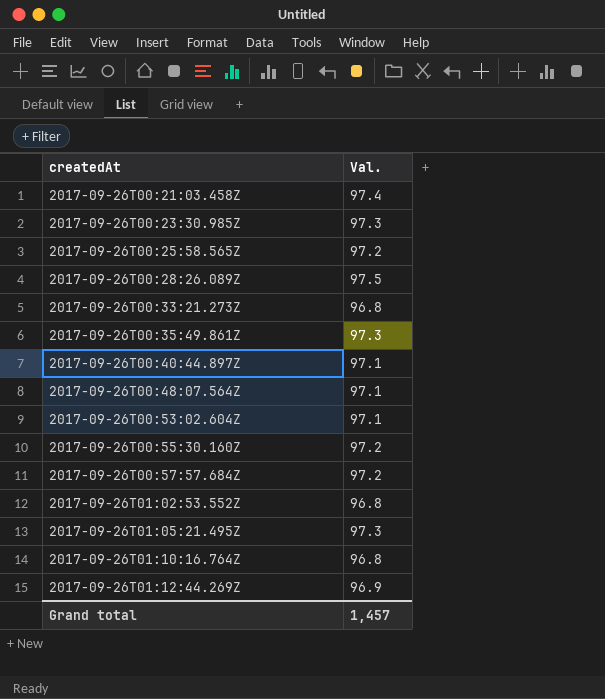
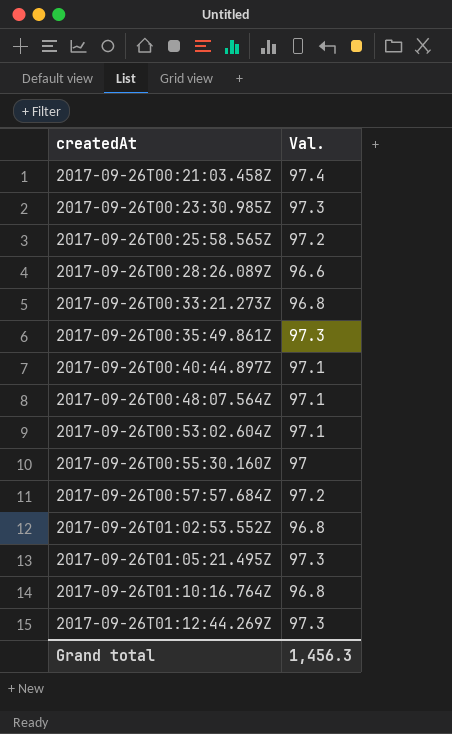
2017-09-26T00:28:26.089Z | Val.: 97.5 -> 96.6
2017-09-26T00:55:30.160Z | Val.: 97.2 -> 97
2017-09-26T01:12:44.269Z | Val.: 96.9 -> 97.3
Grand total | Val.: 1,457 -> 1,456.3

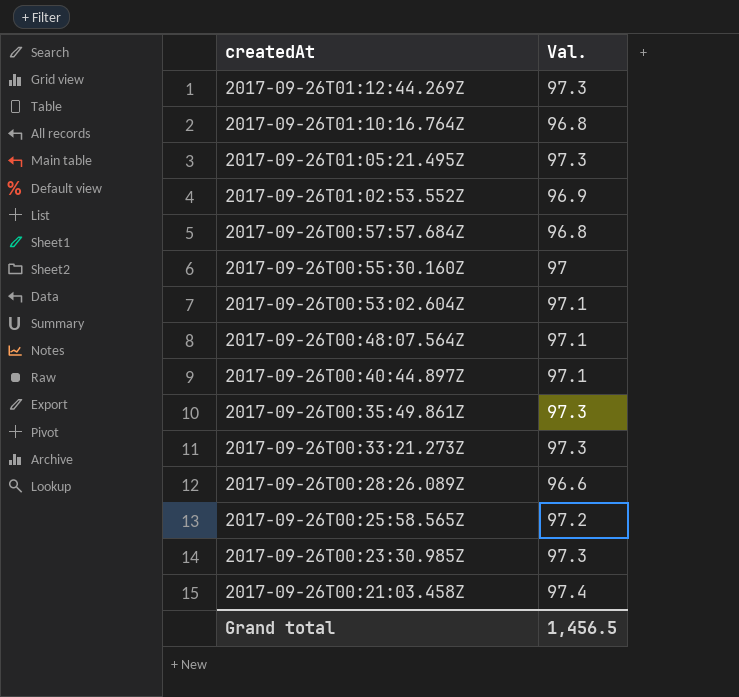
row order: createdAt ascending -> createdAt descending
2017-09-26T01:02:53.552Z | Val.: 96.8 -> 96.9
2017-09-26T00:57:57.684Z | Val.: 97.2 -> 96.8
2017-09-26T00:33:21.273Z | Val.: 96.8 -> 97.3
Grand total | Val.: 1,456.3 -> 1,456.5

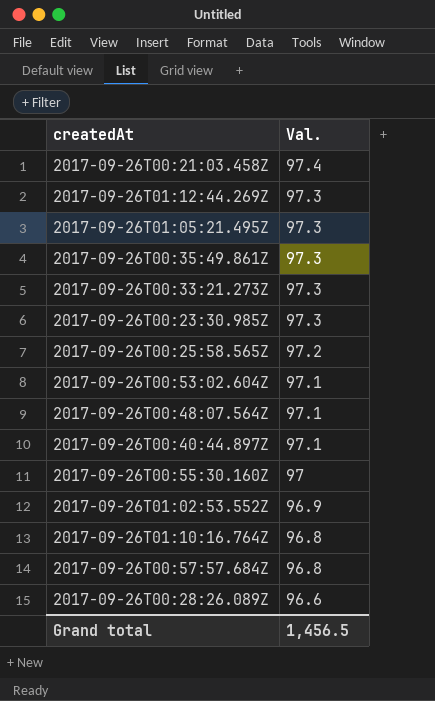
row order: createdAt descending -> Val. descending

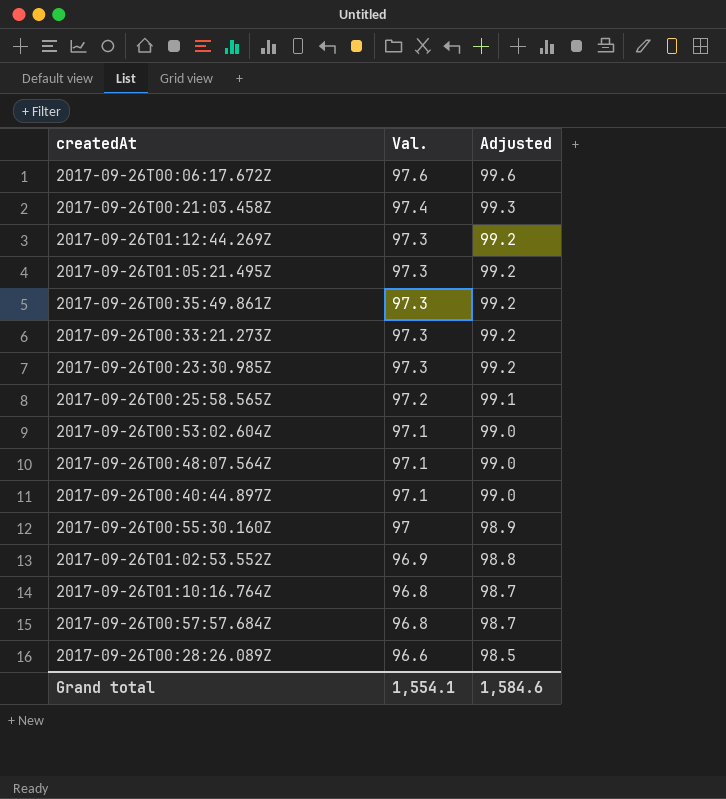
column Adjusted | formula: none -> [Val.] * 1.02
row 2017-09-26T00:06:17.672Z: none -> 97.6 | 99.6
Grand total | Val.: 1,456.5 -> 1,554.1

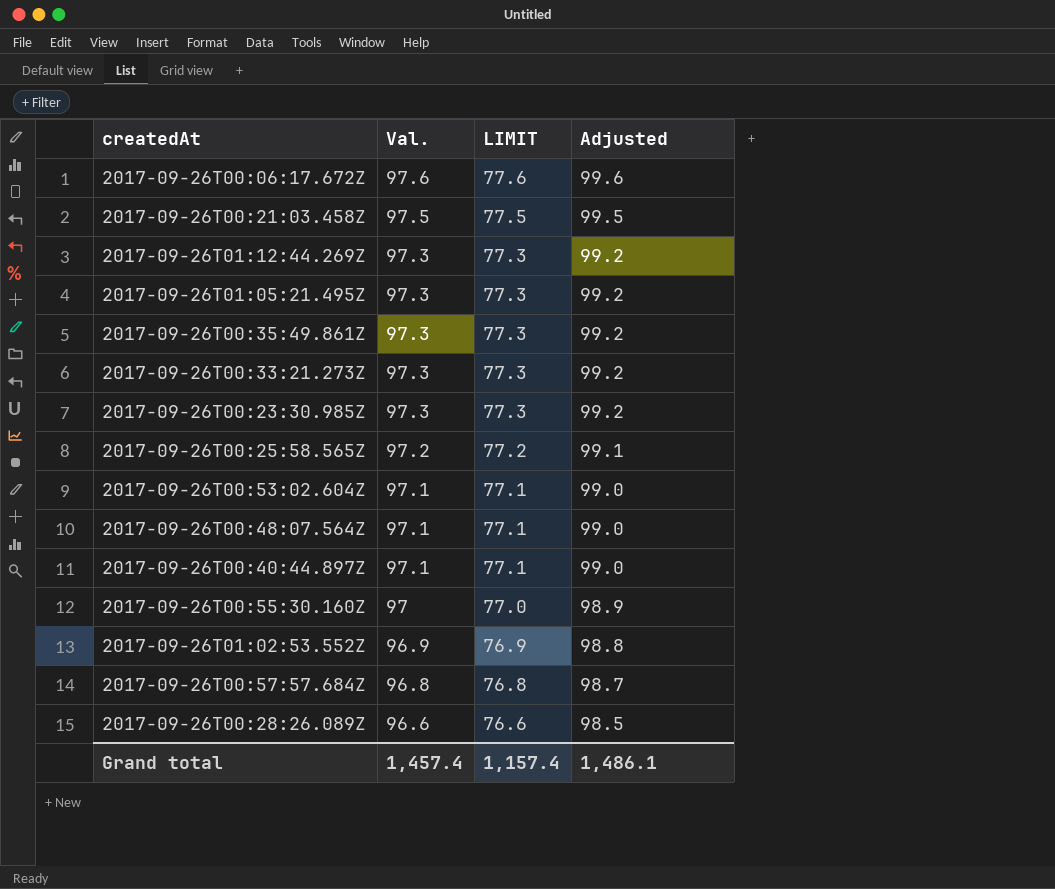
column LIMIT | formula: none -> [Val.] - 20
row 2017-09-26T01:10:16.764Z: 96.8 | 98.7 -> none
2017-09-26T00:21:03.458Z | Val.: 97.4 -> 97.5
2017-09-26T00:21:03.458Z | Adjusted: 99.3 -> 99.5
Grand total | Val.: 1,554.1 -> 1,457.4
Grand total | Adjusted: 1,584.6 -> 1,486.1

